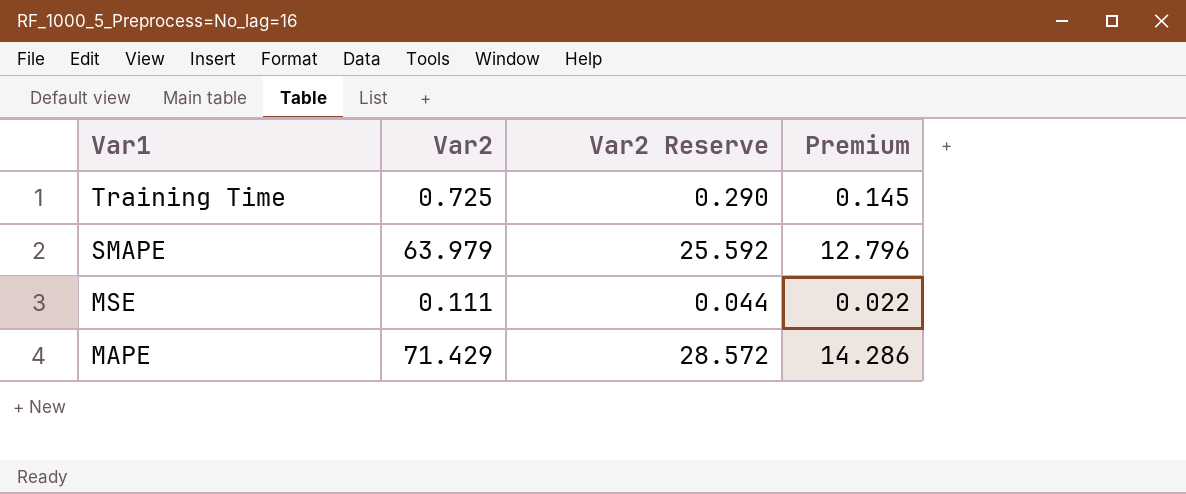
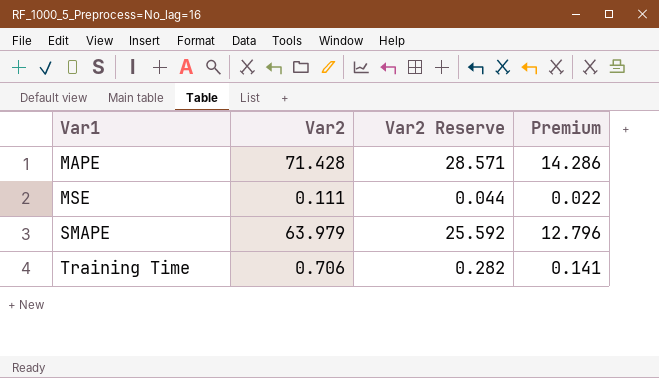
row order: Var1 descending -> Var1 ascending
MAPE | Var2: 71.429 -> 71.428
MAPE | Var2 Reserve: 28.572 -> 28.571
Training Time | Var2: 0.725 -> 0.706
Training Time | Var2 Reserve: 0.290 -> 0.282
Training Time | Premium: 0.145 -> 0.141

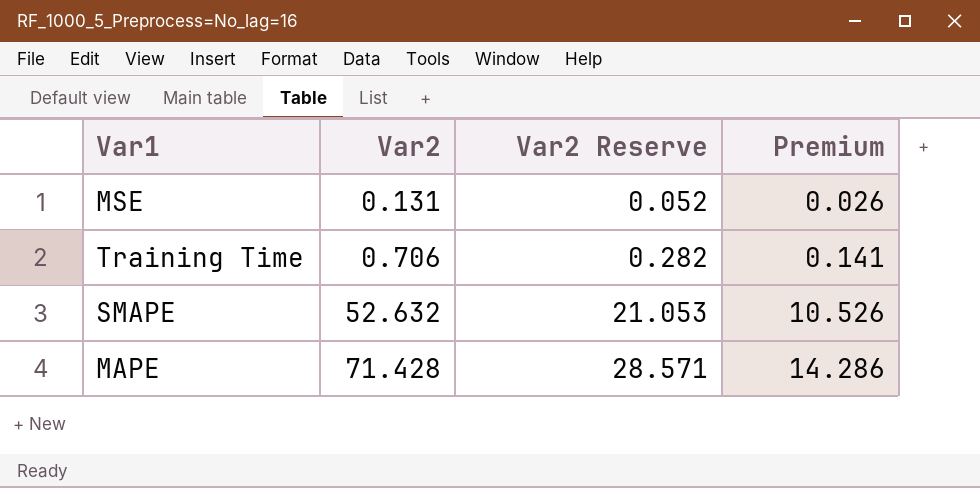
row order: Var1 ascending -> Var2 ascending
MSE | Var2: 0.111 -> 0.131
MSE | Var2 Reserve: 0.044 -> 0.052
MSE | Premium: 0.022 -> 0.026
SMAPE | Var2: 63.979 -> 52.632
SMAPE | Var2 Reserve: 25.592 -> 21.053
SMAPE | Premium: 12.796 -> 10.526

